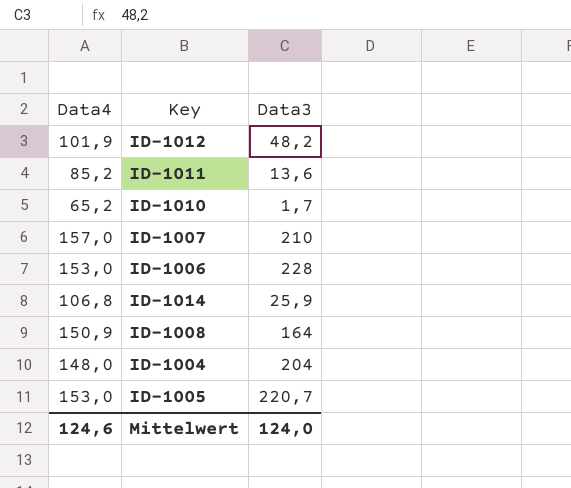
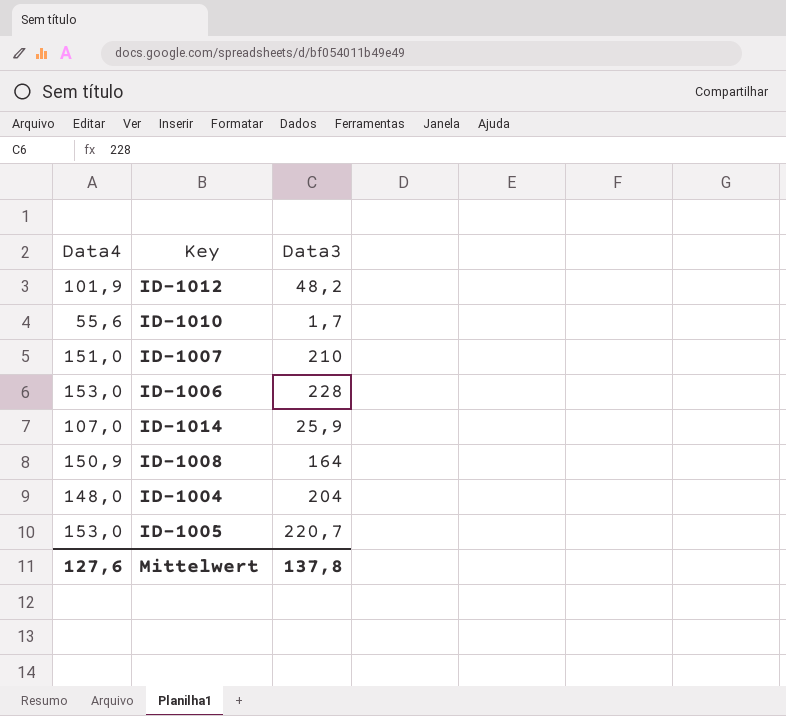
row ID-1011: 85,2 | 13,6 -> none
ID-1010 | Data4: 65,2 -> 55,6
ID-1007 | Data4: 157,0 -> 151,0
ID-1014 | Data4: 106,8 -> 107,0
Mittelwert | Data4: 124,6 -> 127,6
Mittelwert | Data3: 124,0 -> 137,8

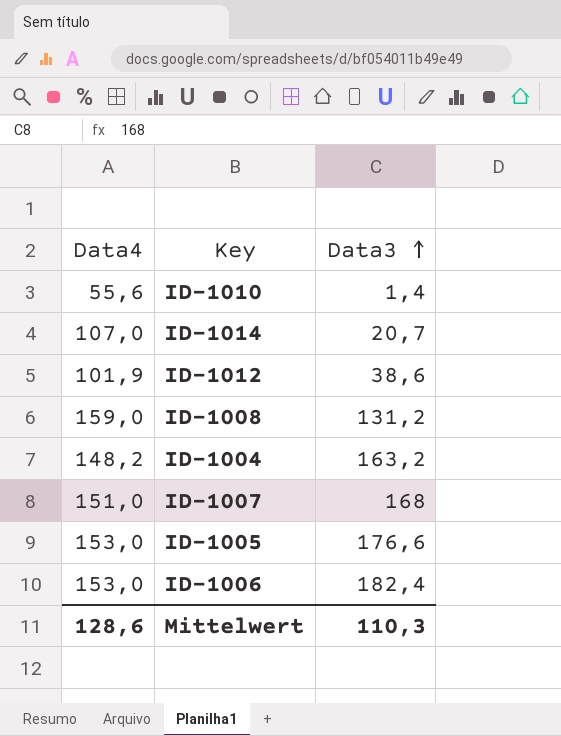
row order: none -> Data3 ascending
ID-1010 | Data3: 1,7 -> 1,4
ID-1014 | Data3: 25,9 -> 20,7
ID-1012 | Data3: 48,2 -> 38,6
ID-1008 | Data4: 150,9 -> 159,0
ID-1008 | Data3: 164 -> 131,2
ID-1004 | Data4: 148,0 -> 148,2
ID-1004 | Data3: 204 -> 163,2
ID-1007 | Data3: 210 -> 168
ID-1005 | Data3: 220,7 -> 176,6
ID-1006 | Data3: 228 -> 182,4
Mittelwert | Data4: 127,6 -> 128,6
Mittelwert | Data3: 137,8 -> 110,3

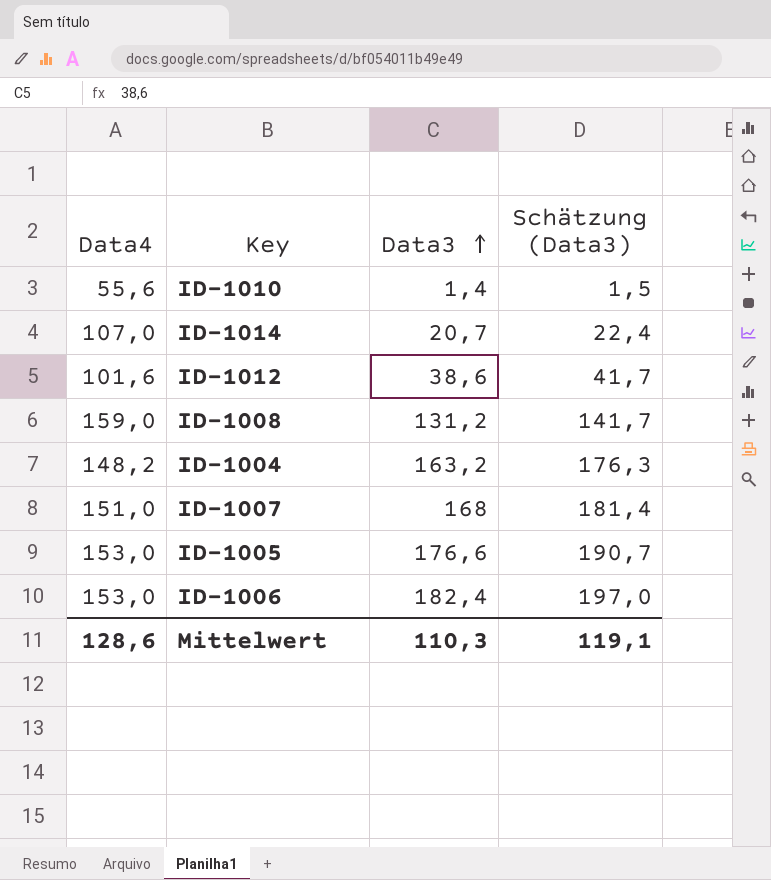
column Schätzung (Data3) | formula: none -> [Data3] * 1,08
ID-1012 | Data4: 101,9 -> 101,6

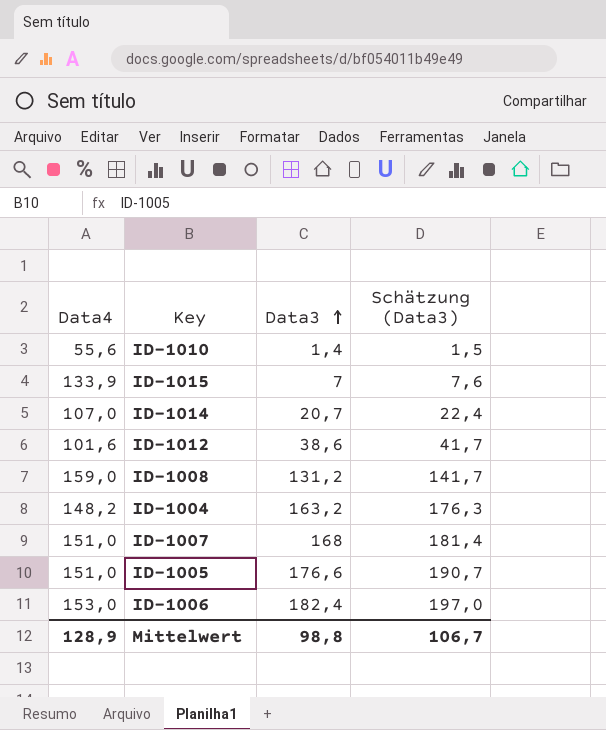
row ID-1015: none -> 133,9 | 7 | 7,6
ID-1005 | Data4: 153,0 -> 151,0
Mittelwert | Data4: 128,6 -> 128,9
Mittelwert | Data3: 110,3 -> 98,8
Mittelwert | Schätzung (Data3): 119,1 -> 106,7

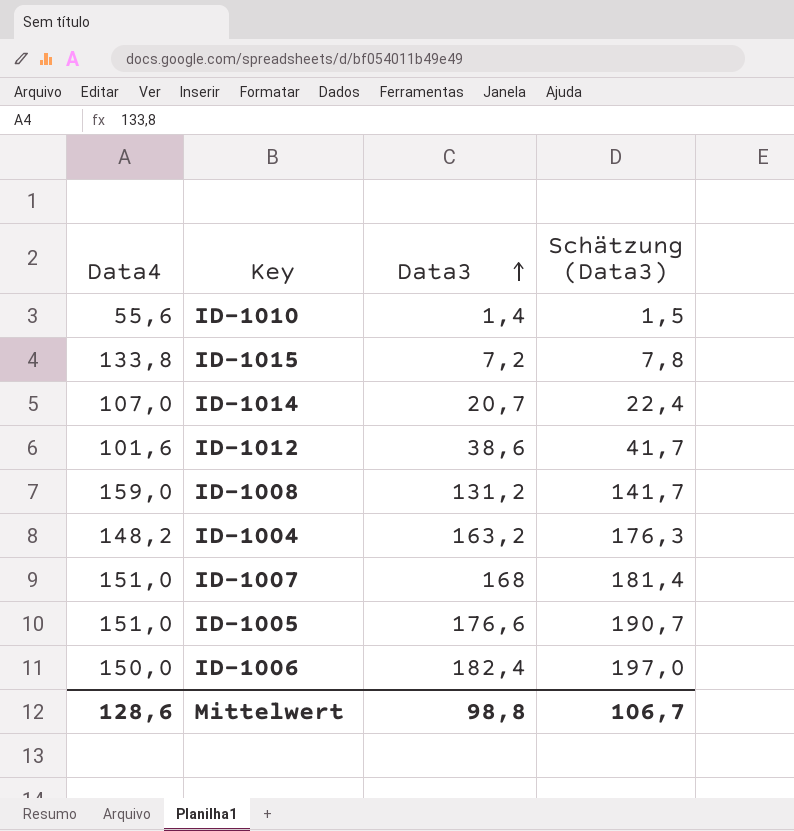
ID-1015 | Data4: 133,9 -> 133,8
ID-1015 | Data3: 7 -> 7,2
ID-1015 | Schätzung (Data3): 7,6 -> 7,8
ID-1006 | Data4: 153,0 -> 150,0
Mittelwert | Data4: 128,9 -> 128,6

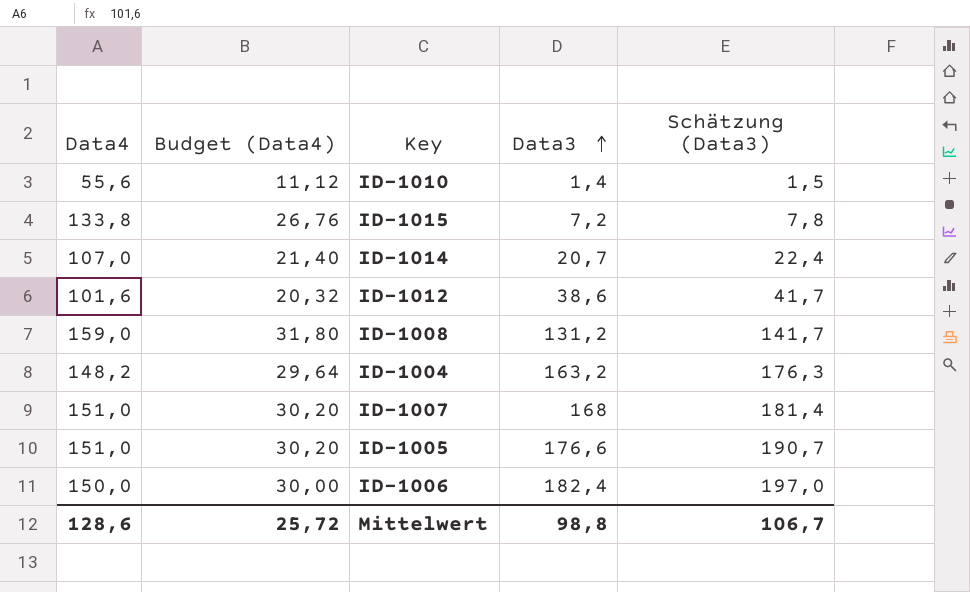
column Budget (Data4) | formula: none -> [Data4] * 0,2

